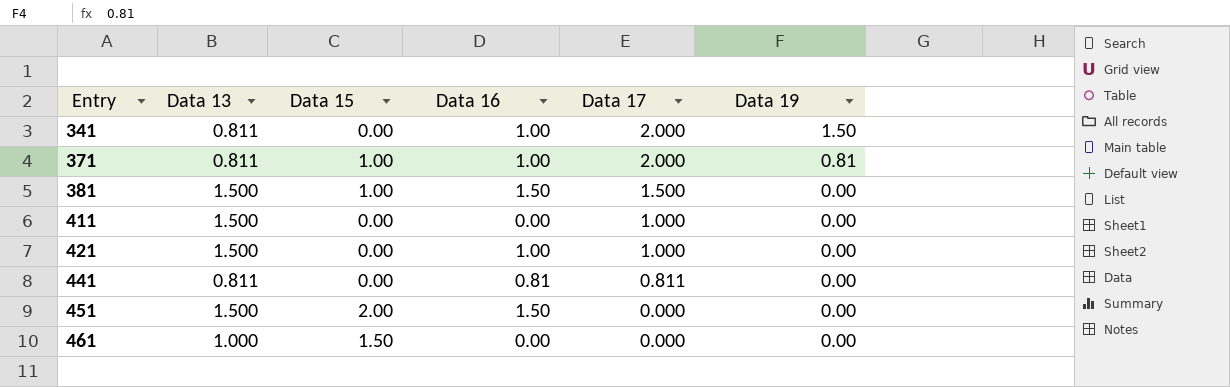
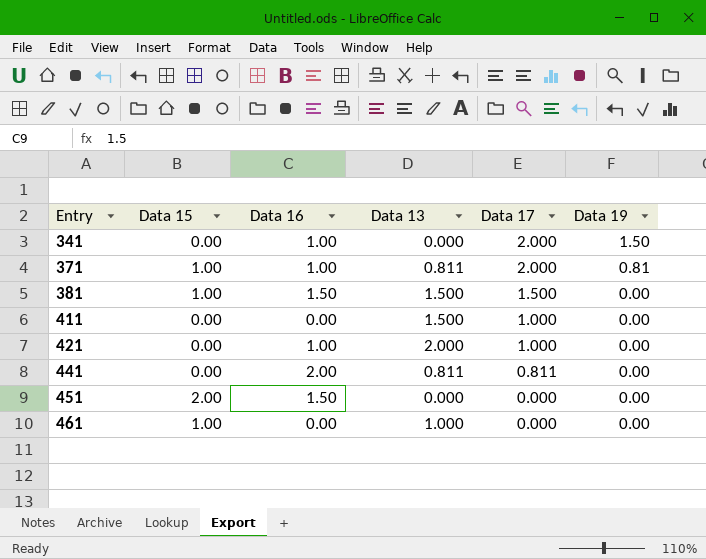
column Data 13 | position: 2 -> 4
341 | Data 13: 0.811 -> 0.000
421 | Data 13: 1.500 -> 2.000
441 | Data 16: 0.81 -> 2.00
451 | Data 13: 1.500 -> 0.000
461 | Data 15: 1.50 -> 1.00

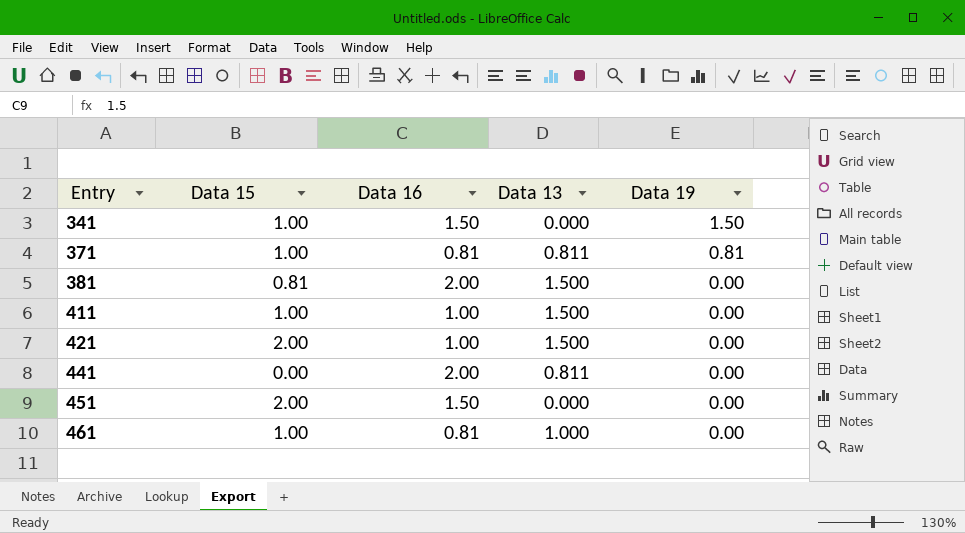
column Data 17 | position: 5 -> none
341 | Data 15: 0.00 -> 1.00
341 | Data 16: 1.00 -> 1.50
371 | Data 16: 1.00 -> 0.81
381 | Data 15: 1.00 -> 0.81
381 | Data 16: 1.50 -> 2.00
411 | Data 15: 0.00 -> 1.00
411 | Data 16: 0.00 -> 1.00
421 | Data 15: 0.00 -> 2.00
421 | Data 13: 2.000 -> 1.500
461 | Data 16: 0.00 -> 0.81

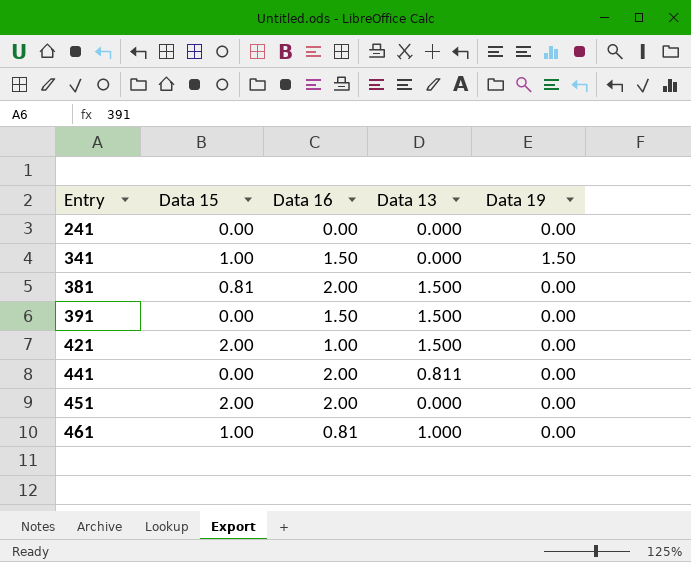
row 371: 1.00 | 0.81 | 0.811 | 0.81 -> none
row 411: 1.00 | 1.00 | 1.500 | 0.00 -> none
row 241: none -> 0.00 | 0.00 | 0.000 | 0.00
row 391: none -> 0.00 | 1.50 | 1.500 | 0.00
451 | Data 16: 1.50 -> 2.00

